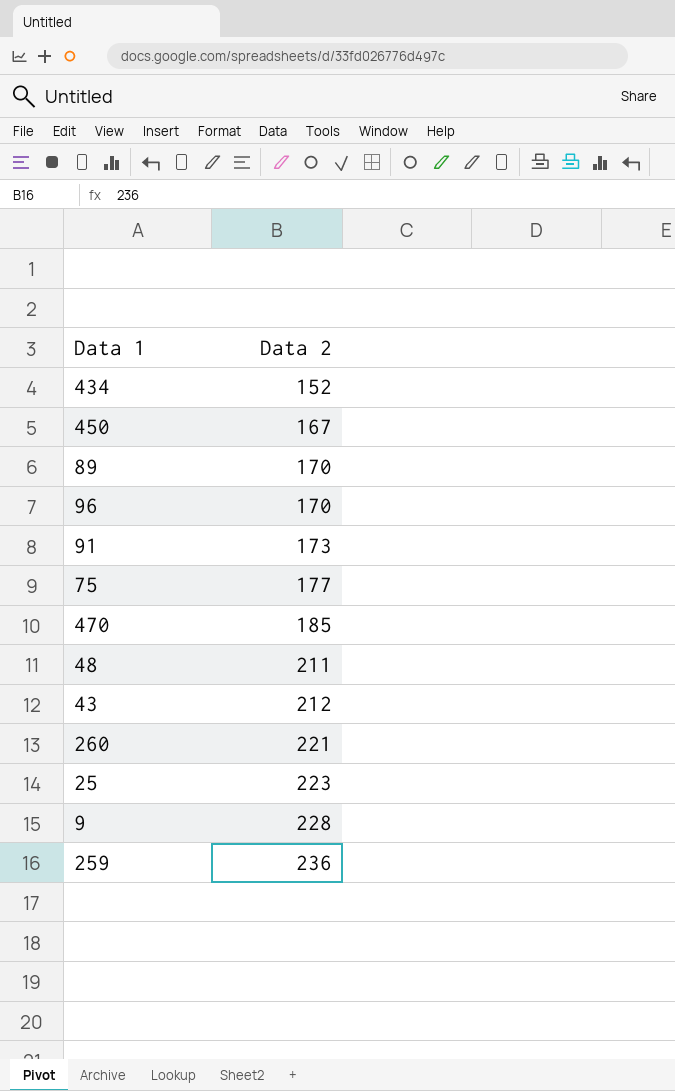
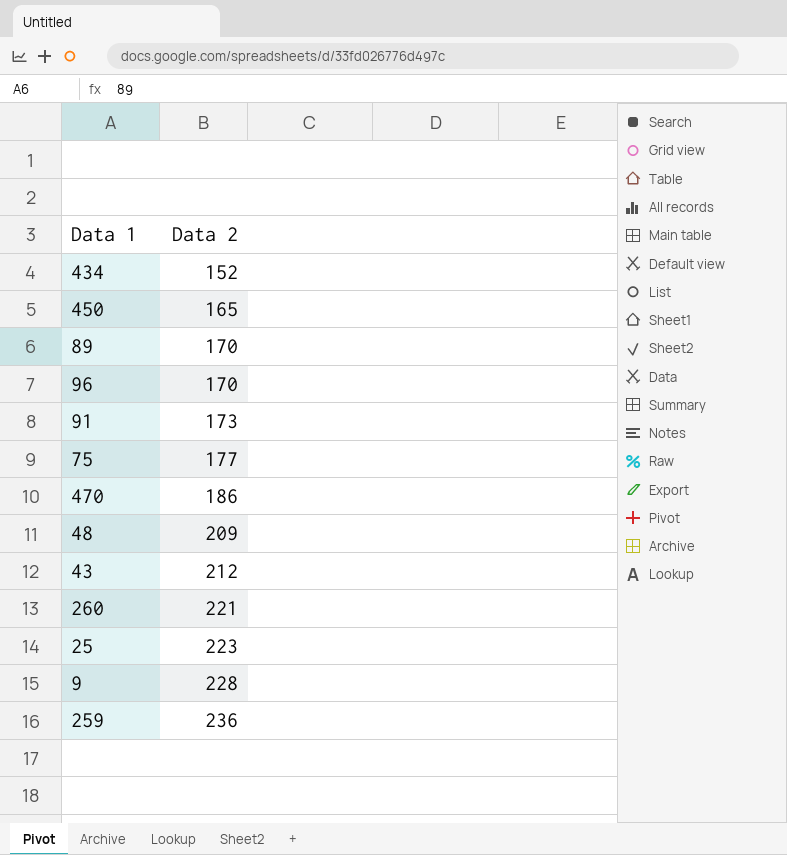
450 | Data 2: 167 -> 165
470 | Data 2: 185 -> 186
48 | Data 2: 211 -> 209

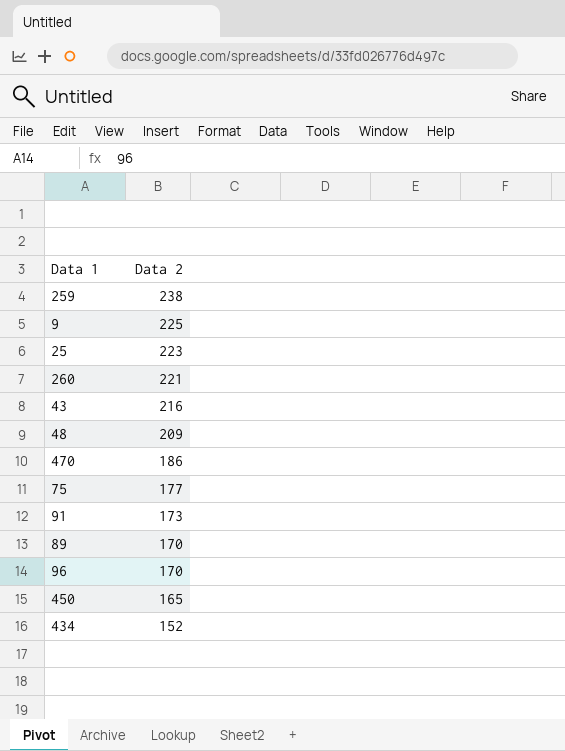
row order: Data 2 ascending -> Data 2 descending
259 | Data 2: 236 -> 238
9 | Data 2: 228 -> 225
43 | Data 2: 212 -> 216

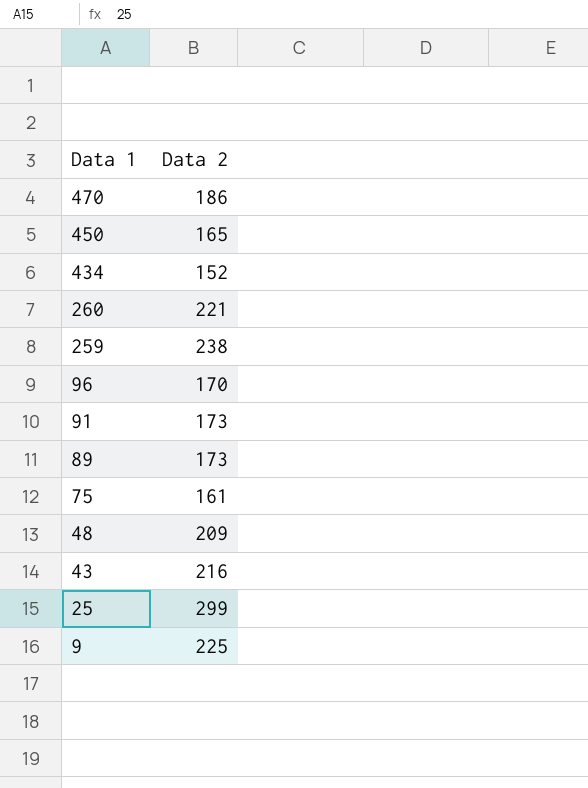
row order: Data 2 descending -> Data 1 descending
89 | Data 2: 170 -> 173
75 | Data 2: 177 -> 161
25 | Data 2: 223 -> 299

